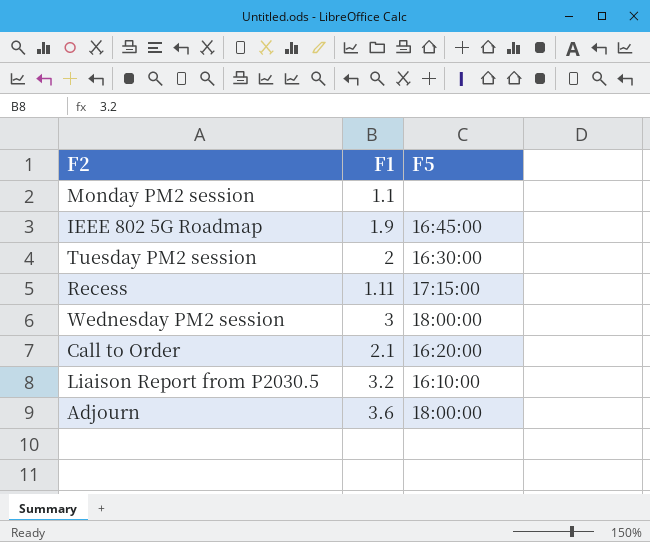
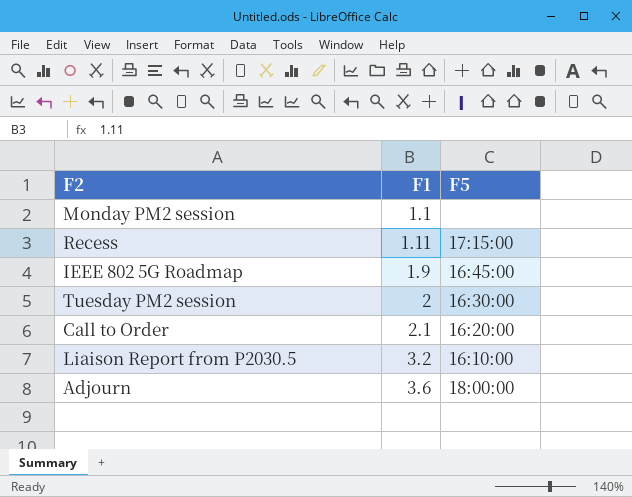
row order: none -> F1 ascending
row Wednesday PM2 session: 3 | 18:00:00 -> none

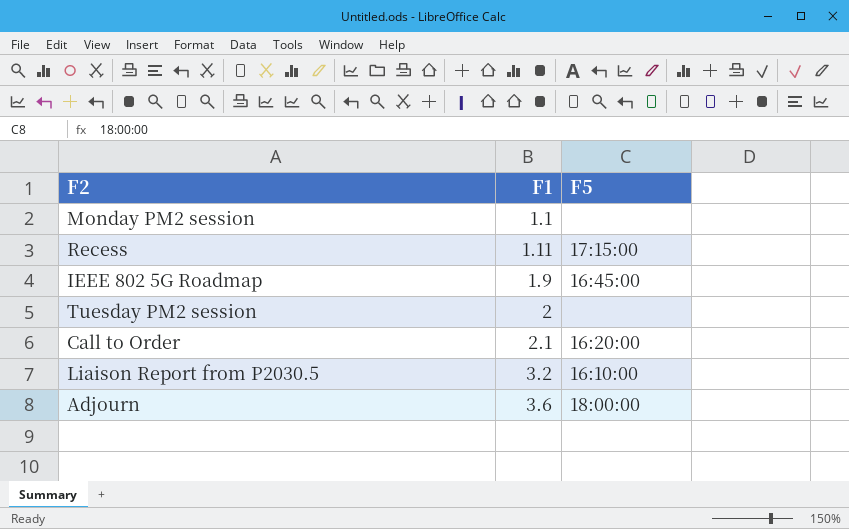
Tuesday PM2 session | F5: 16:30:00 -> none

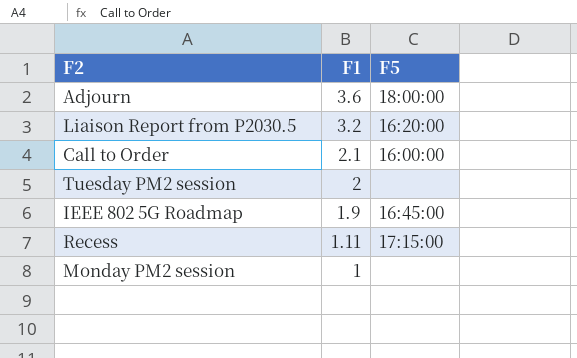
row order: F1 ascending -> F1 descending
Liaison Report from P2030.5 | F5: 16:10:00 -> 16:20:00
Call to Order | F5: 16:20:00 -> 16:00:00
Monday PM2 session | F1: 1.1 -> 1

